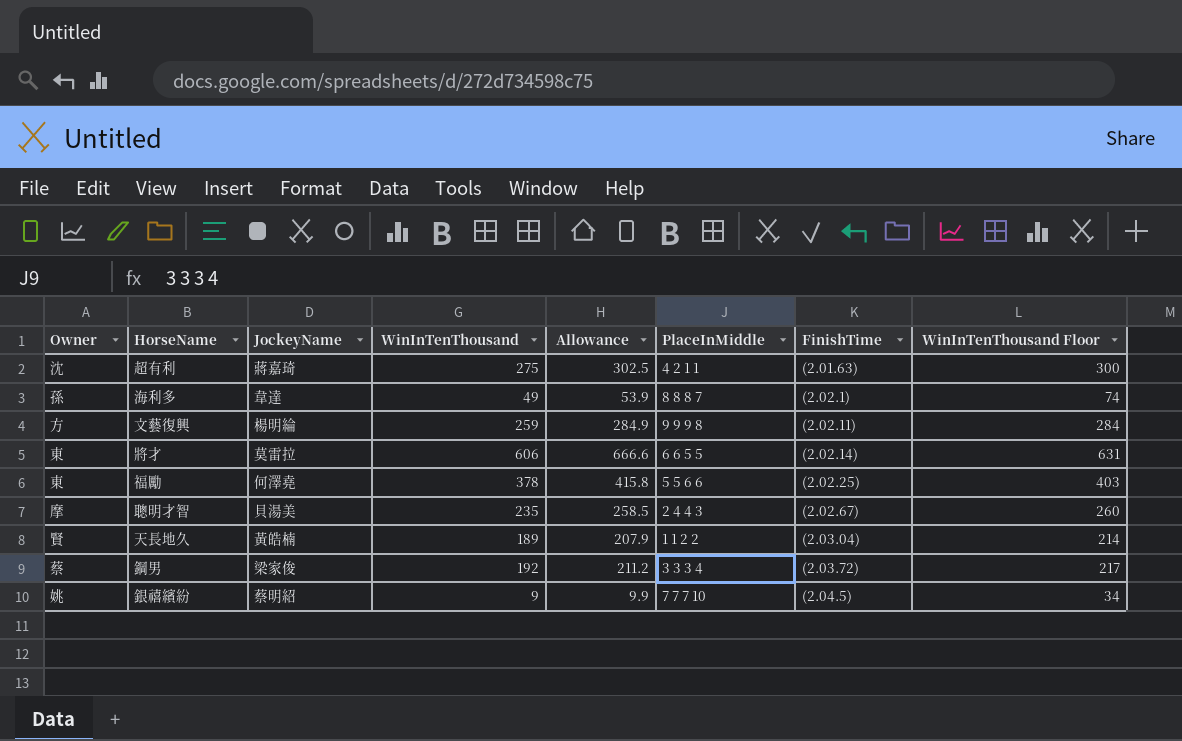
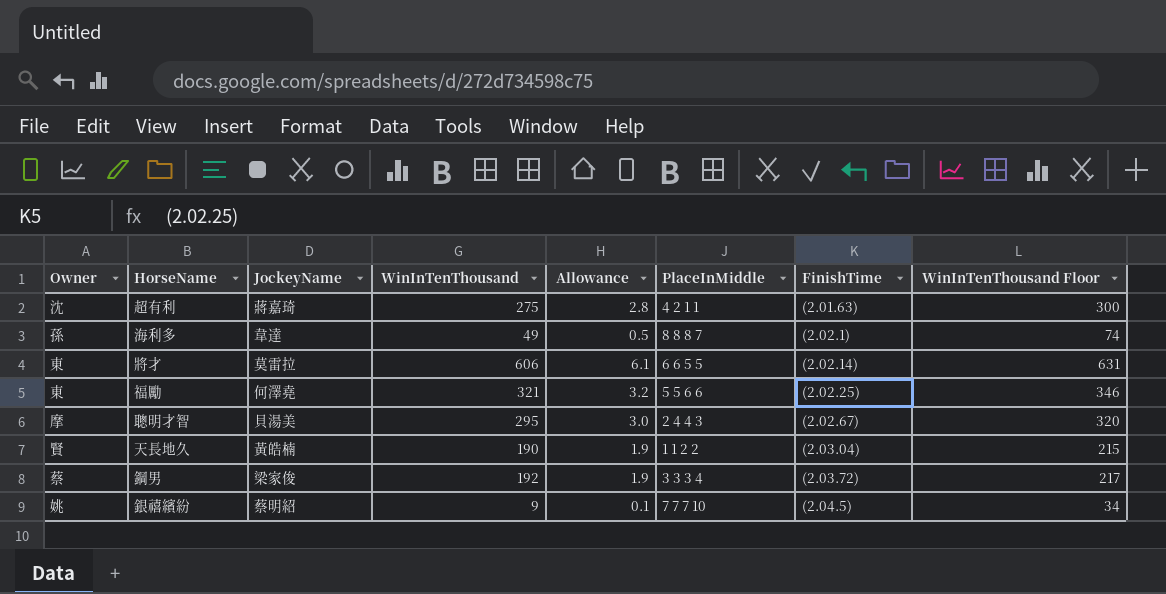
column Allowance | formula: [WinInTenThousand] * 1.1 -> [WinInTenThousand] * 0.01
row 文藝復興: 方 | 楊明綸 | 259 | 284.9 | 9 9 9 8 | (2.02.11) | 284 -> none
福勵 | WinInTenThousand: 378 -> 321
福勵 | WinInTenThousand Floor: 403 -> 346
聰明才智 | WinInTenThousand: 235 -> 295
聰明才智 | WinInTenThousand Floor: 260 -> 320
天長地久 | WinInTenThousand: 189 -> 190
天長地久 | WinInTenThousand Floor: 214 -> 215

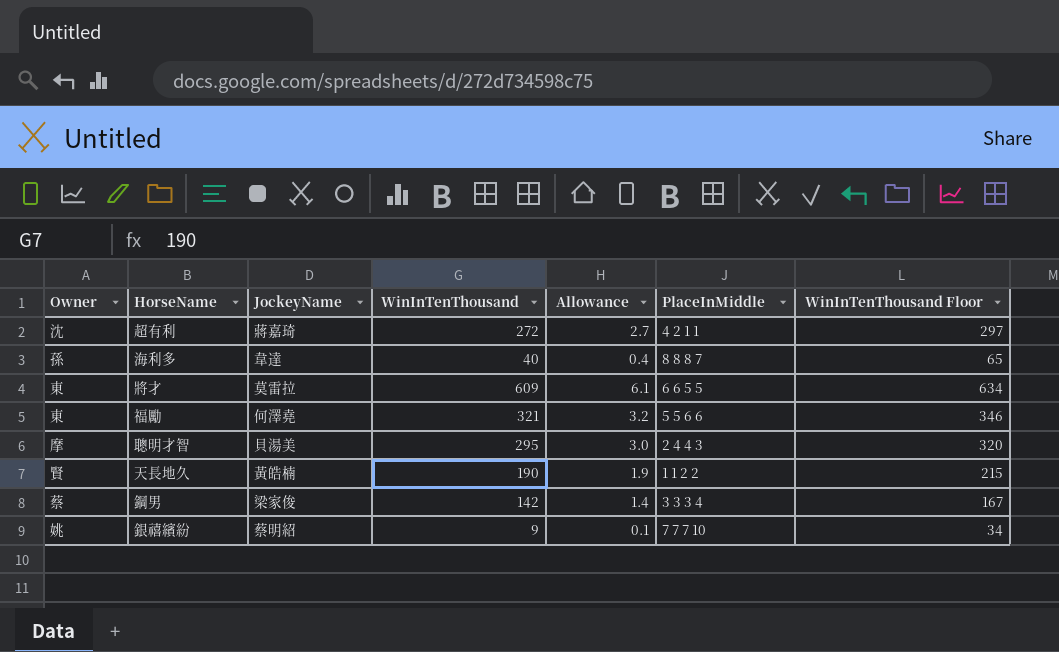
column FinishTime | position: 7 -> none
超有利 | WinInTenThousand: 275 -> 272
超有利 | Allowance: 2.8 -> 2.7
超有利 | WinInTenThousand Floor: 300 -> 297
海利多 | WinInTenThousand: 49 -> 40
海利多 | Allowance: 0.5 -> 0.4
海利多 | WinInTenThousand Floor: 74 -> 65
將才 | WinInTenThousand: 606 -> 609
將才 | WinInTenThousand Floor: 631 -> 634
鋼男 | WinInTenThousand: 192 -> 142
鋼男 | Allowance: 1.9 -> 1.4
鋼男 | WinInTenThousand Floor: 217 -> 167

